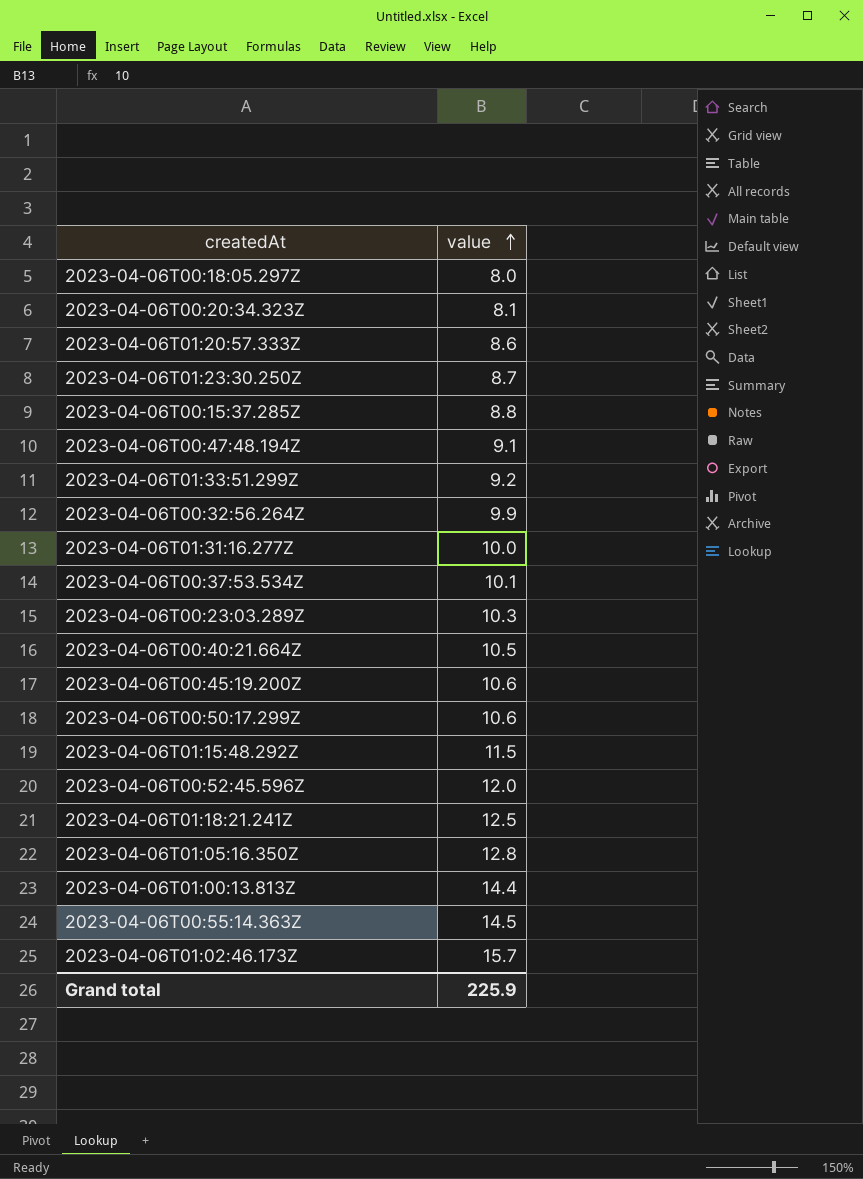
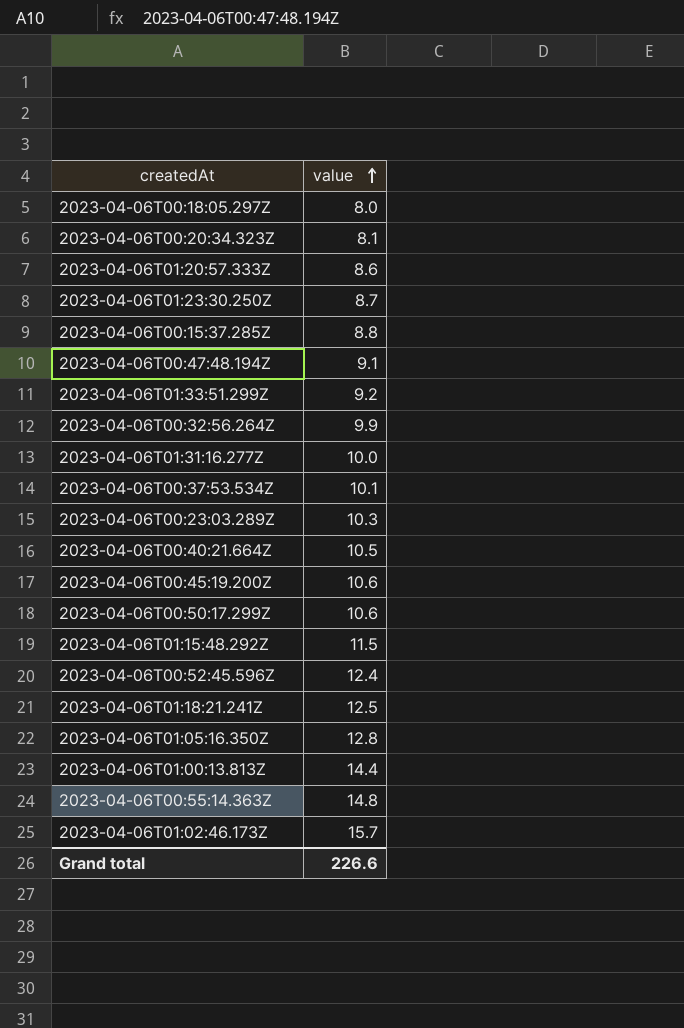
2023-04-06T00:52:45.596Z | value: 12.0 -> 12.4
2023-04-06T00:55:14.363Z | value: 14.5 -> 14.8
Grand total | value: 225.9 -> 226.6

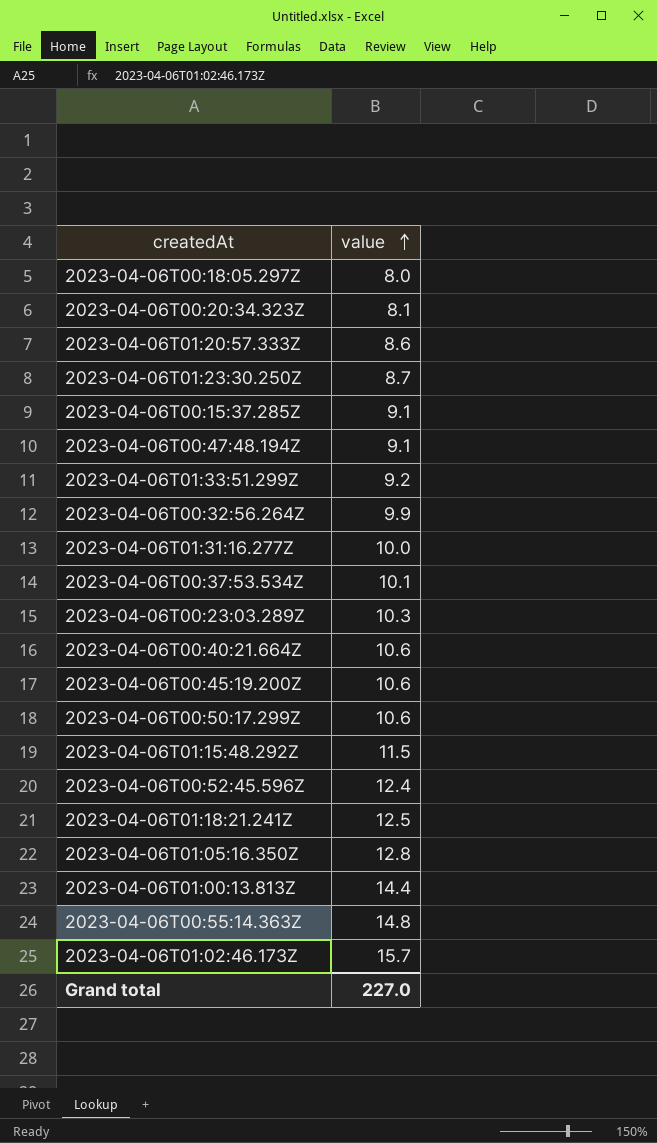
2023-04-06T00:15:37.285Z | value: 8.8 -> 9.1
2023-04-06T00:40:21.664Z | value: 10.5 -> 10.6
Grand total | value: 226.6 -> 227.0

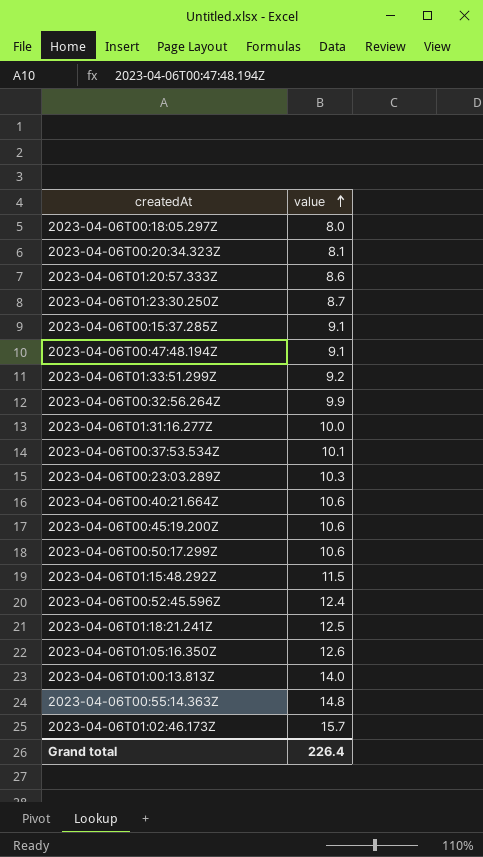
2023-04-06T01:05:16.350Z | value: 12.8 -> 12.6
2023-04-06T01:00:13.813Z | value: 14.4 -> 14.0
Grand total | value: 227.0 -> 226.4

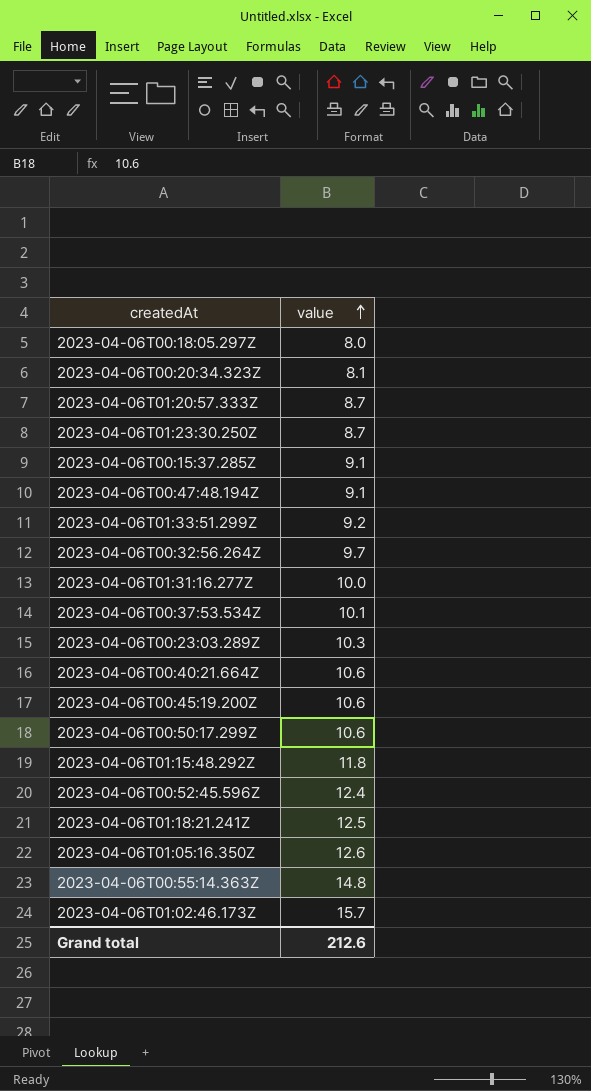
row 2023-04-06T01:00:13.813Z: 14.0 -> none
2023-04-06T01:20:57.333Z | value: 8.6 -> 8.7
2023-04-06T00:32:56.264Z | value: 9.9 -> 9.7
2023-04-06T01:15:48.292Z | value: 11.5 -> 11.8
Grand total | value: 226.4 -> 212.6

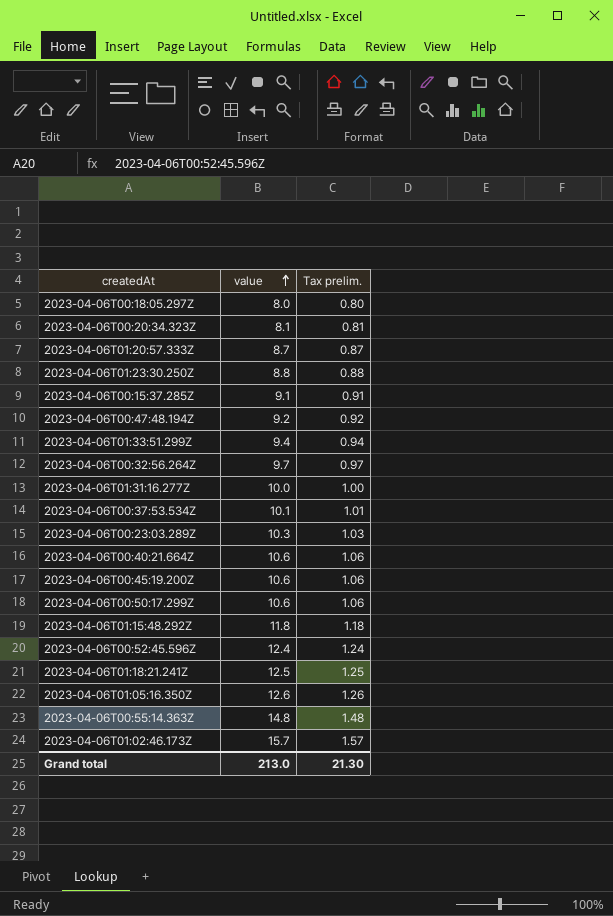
column Tax prelim. | formula: none -> [value] * 0.1
2023-04-06T01:23:30.250Z | value: 8.7 -> 8.8
2023-04-06T00:47:48.194Z | value: 9.1 -> 9.2
2023-04-06T01:33:51.299Z | value: 9.2 -> 9.4
Grand total | value: 212.6 -> 213.0

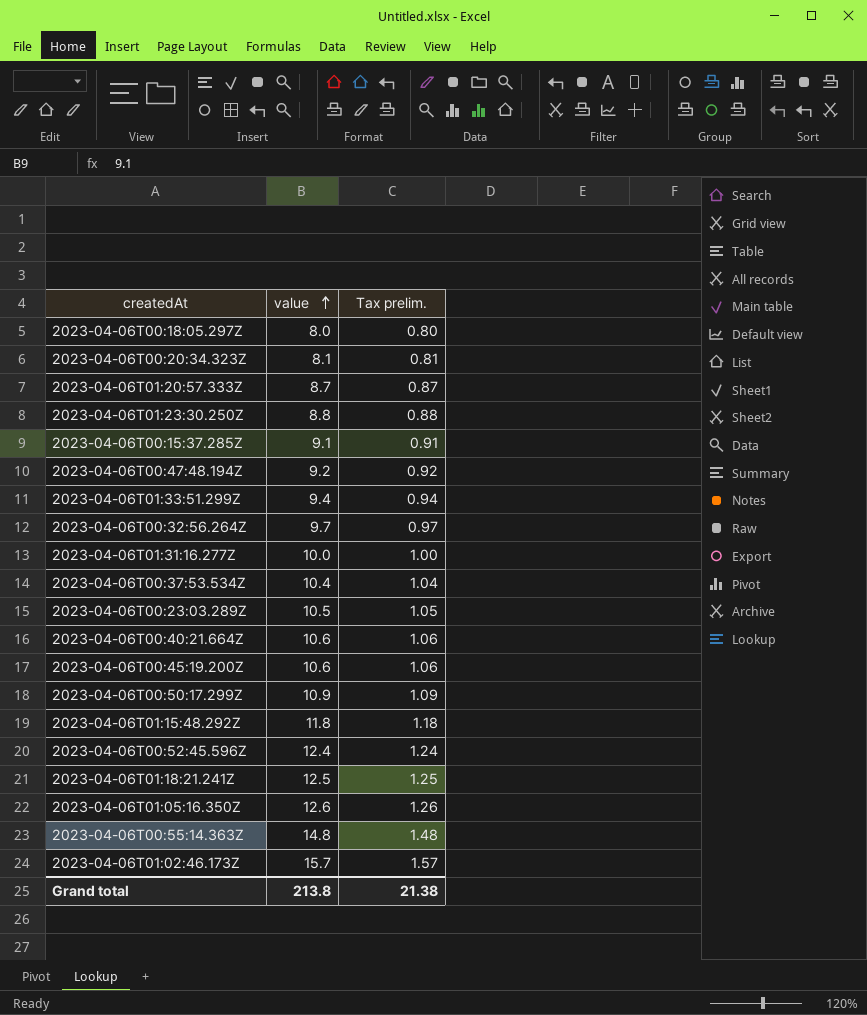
2023-04-06T00:37:53.534Z | value: 10.1 -> 10.4
2023-04-06T00:37:53.534Z | Tax prelim.: 1.01 -> 1.04
2023-04-06T00:23:03.289Z | value: 10.3 -> 10.5
2023-04-06T00:23:03.289Z | Tax prelim.: 1.03 -> 1.05
2023-04-06T00:50:17.299Z | value: 10.6 -> 10.9
2023-04-06T00:50:17.299Z | Tax prelim.: 1.06 -> 1.09
Grand total | value: 213.0 -> 213.8
Grand total | Tax prelim.: 21.30 -> 21.38

